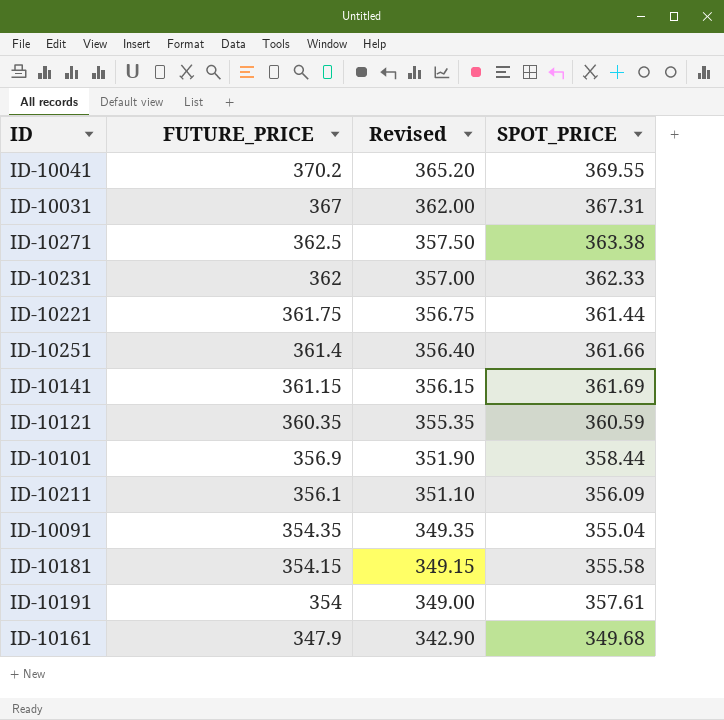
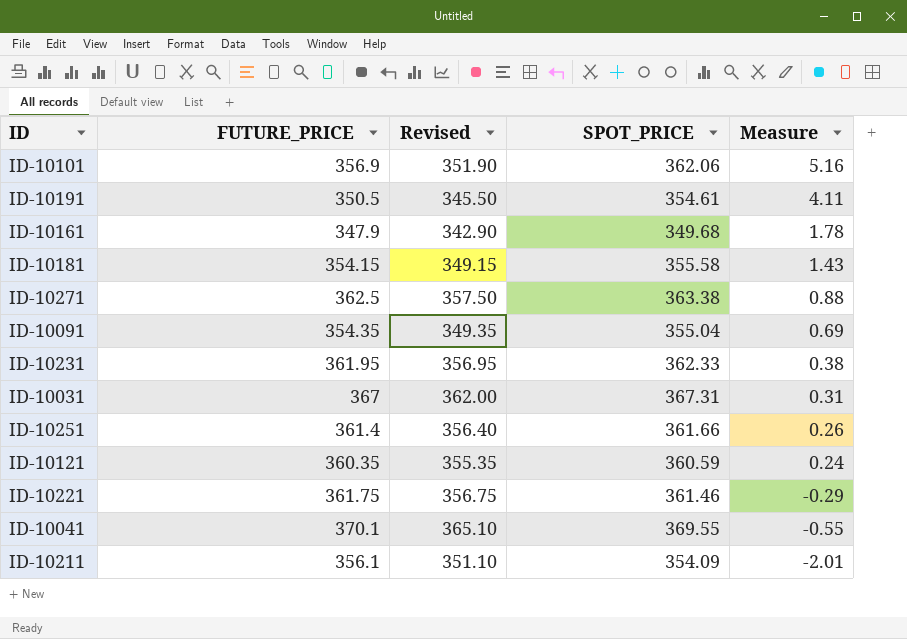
row order: FUTURE_PRICE descending -> Measure descending
column Measure | formula: none -> [SPOT_PRICE] - [FUTURE_PRICE]
row ID-10141: 361.15 | 356.15 | 361.69 -> none
ID-10101 | SPOT_PRICE: 358.44 -> 362.06
ID-10191 | FUTURE_PRICE: 354 -> 350.5
ID-10191 | Revised: 349.00 -> 345.50
ID-10191 | SPOT_PRICE: 357.61 -> 354.61
ID-10231 | FUTURE_PRICE: 362 -> 361.95
ID-10231 | Revised: 357.00 -> 356.95
ID-10221 | SPOT_PRICE: 361.44 -> 361.46
ID-10041 | FUTURE_PRICE: 370.2 -> 370.1
ID-10041 | Revised: 365.20 -> 365.10
ID-10211 | SPOT_PRICE: 356.09 -> 354.09

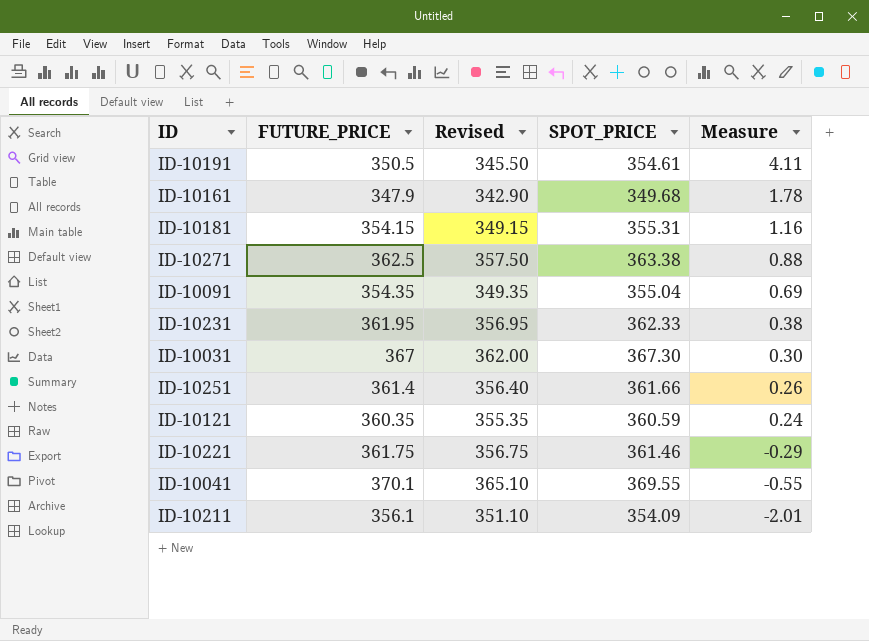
row ID-10101: 356.9 | 351.90 | 362.06 | 5.16 -> none
ID-10181 | SPOT_PRICE: 355.58 -> 355.31
ID-10181 | Measure: 1.43 -> 1.16
ID-10031 | SPOT_PRICE: 367.31 -> 367.30
ID-10031 | Measure: 0.31 -> 0.30

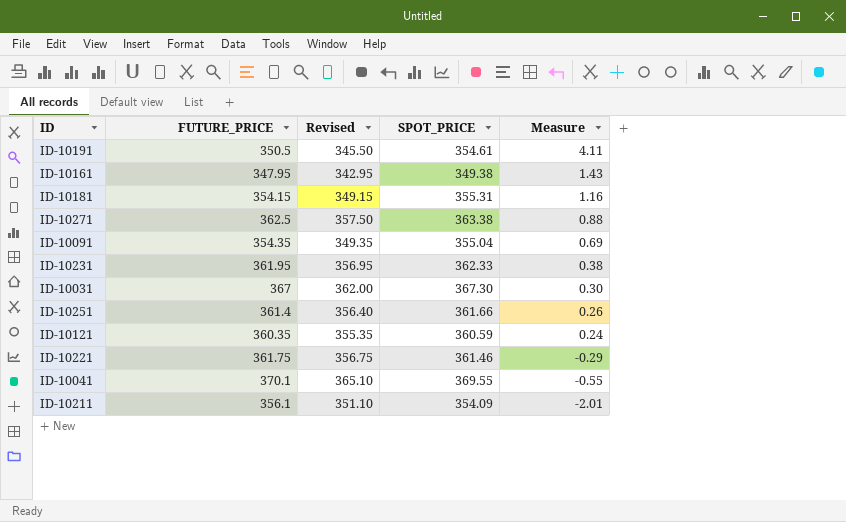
ID-10161 | FUTURE_PRICE: 347.9 -> 347.95
ID-10161 | Revised: 342.90 -> 342.95
ID-10161 | SPOT_PRICE: 349.68 -> 349.38
ID-10161 | Measure: 1.78 -> 1.43

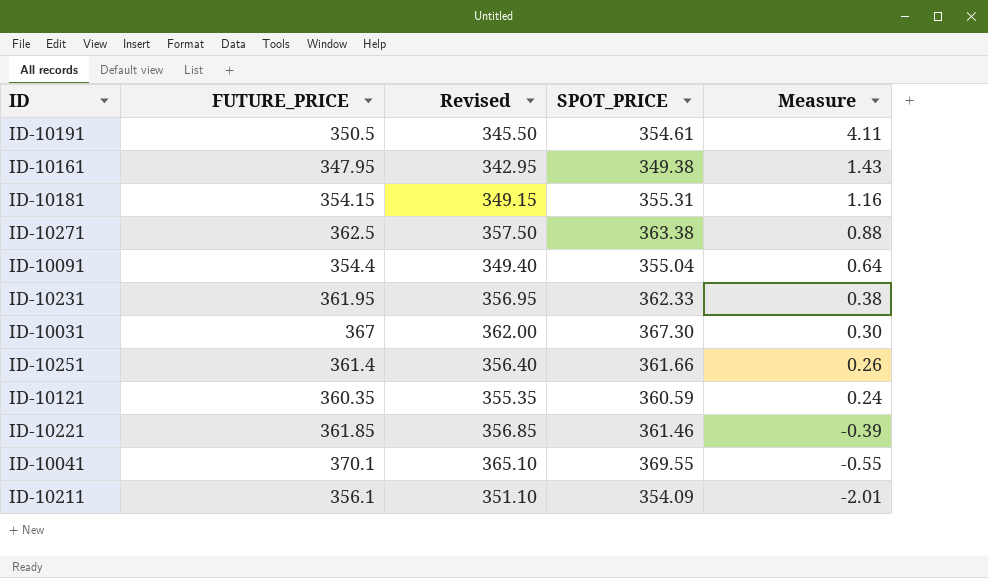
ID-10091 | FUTURE_PRICE: 354.35 -> 354.4
ID-10091 | Revised: 349.35 -> 349.40
ID-10091 | Measure: 0.69 -> 0.64
ID-10221 | FUTURE_PRICE: 361.75 -> 361.85
ID-10221 | Revised: 356.75 -> 356.85
ID-10221 | Measure: -0.29 -> -0.39

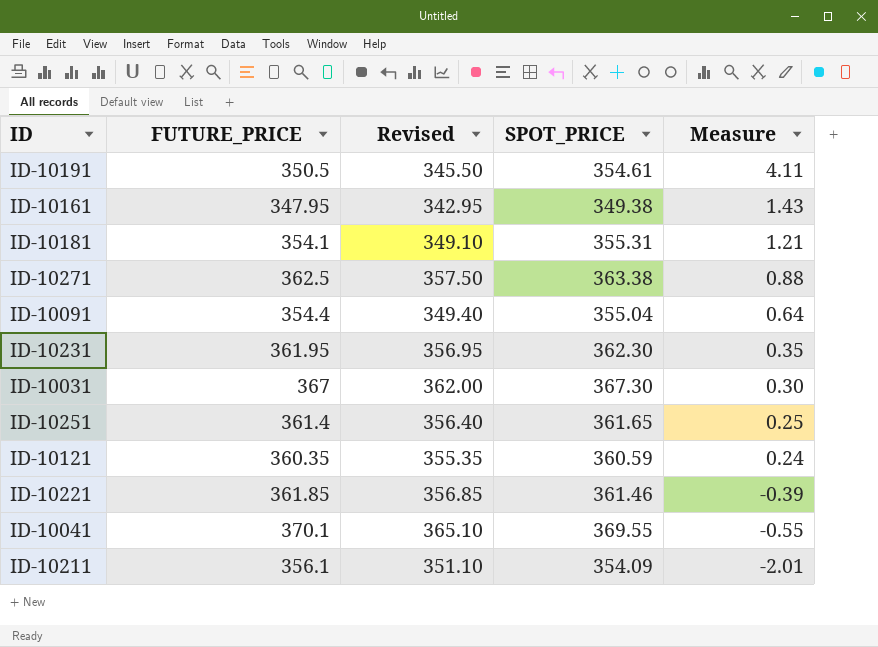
ID-10181 | FUTURE_PRICE: 354.15 -> 354.1
ID-10181 | Revised: 349.15 -> 349.10
ID-10181 | Measure: 1.16 -> 1.21
ID-10231 | SPOT_PRICE: 362.33 -> 362.30
ID-10231 | Measure: 0.38 -> 0.35
ID-10251 | SPOT_PRICE: 361.66 -> 361.65
ID-10251 | Measure: 0.26 -> 0.25

